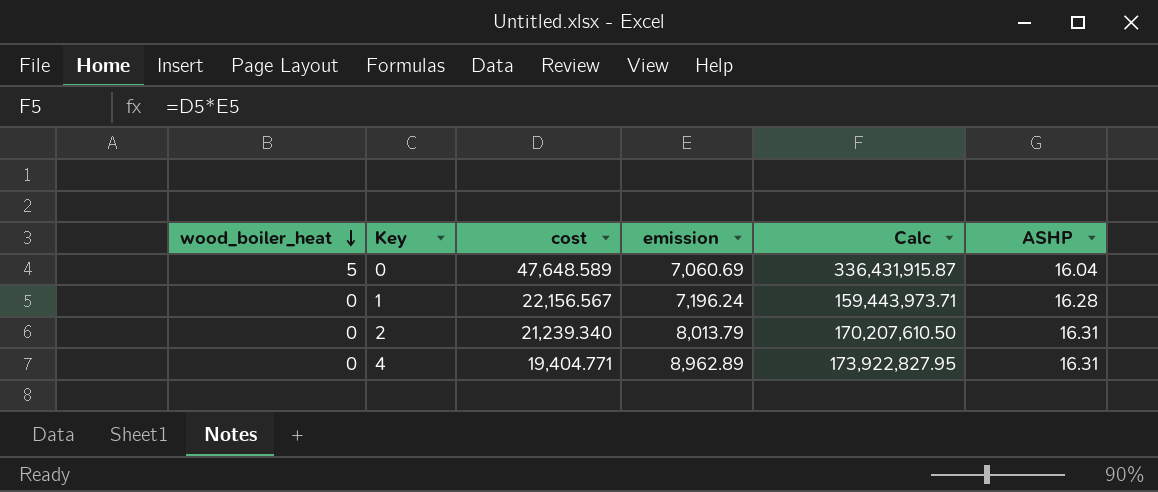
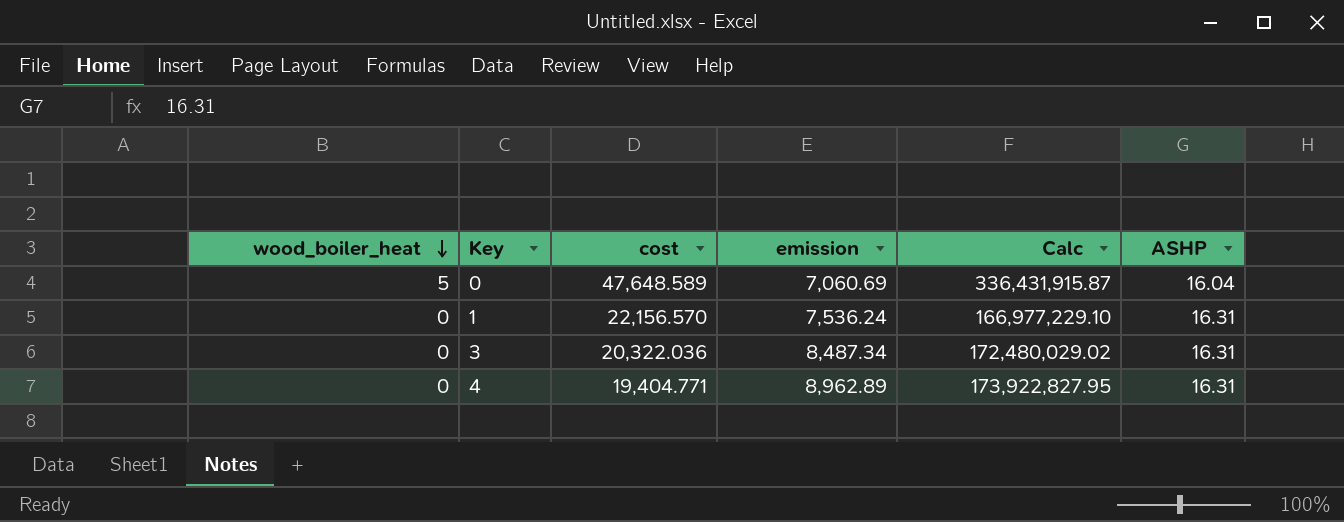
row 2: 0 | 21,239.340 | 8,013.79 | 170,207,610.50 | 16.31 -> none
1 | cost: 22,156.567 -> 22,156.570
1 | emission: 7,196.24 -> 7,536.24
1 | Calc: 159,443,973.71 -> 166,977,229.10
1 | ASHP: 16.28 -> 16.31
row 3: none -> 0 | 20,322.036 | 8,487.34 | 172,480,029.02 | 16.31

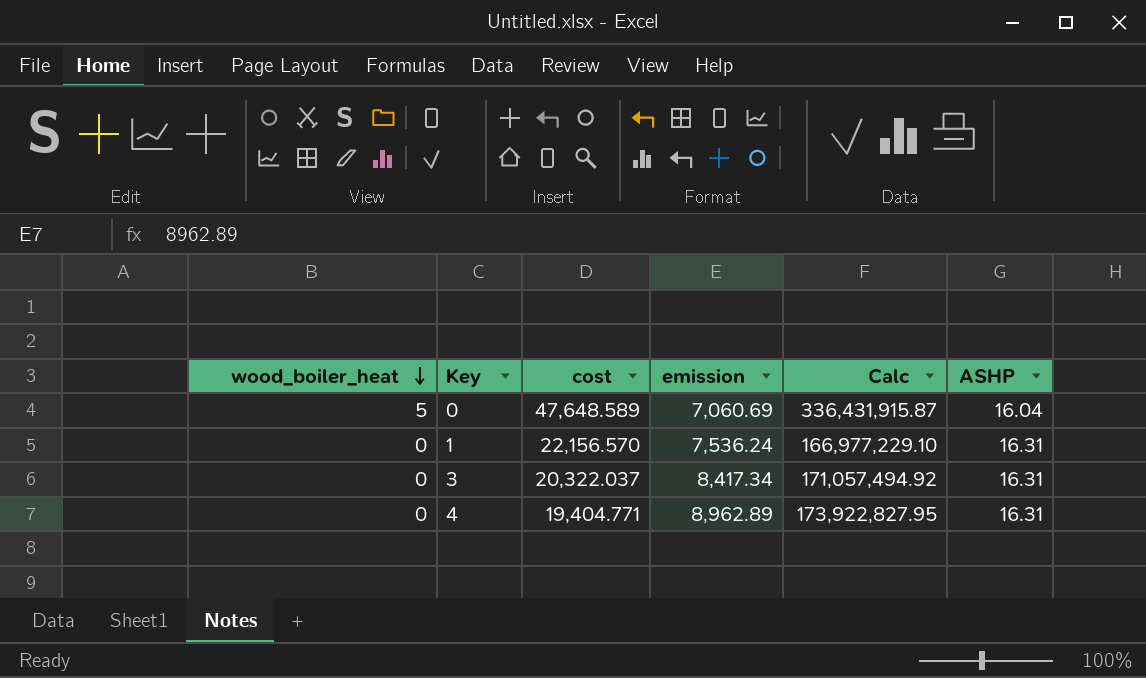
3 | cost: 20,322.036 -> 20,322.037
3 | emission: 8,487.34 -> 8,417.34
3 | Calc: 172,480,029.02 -> 171,057,494.92

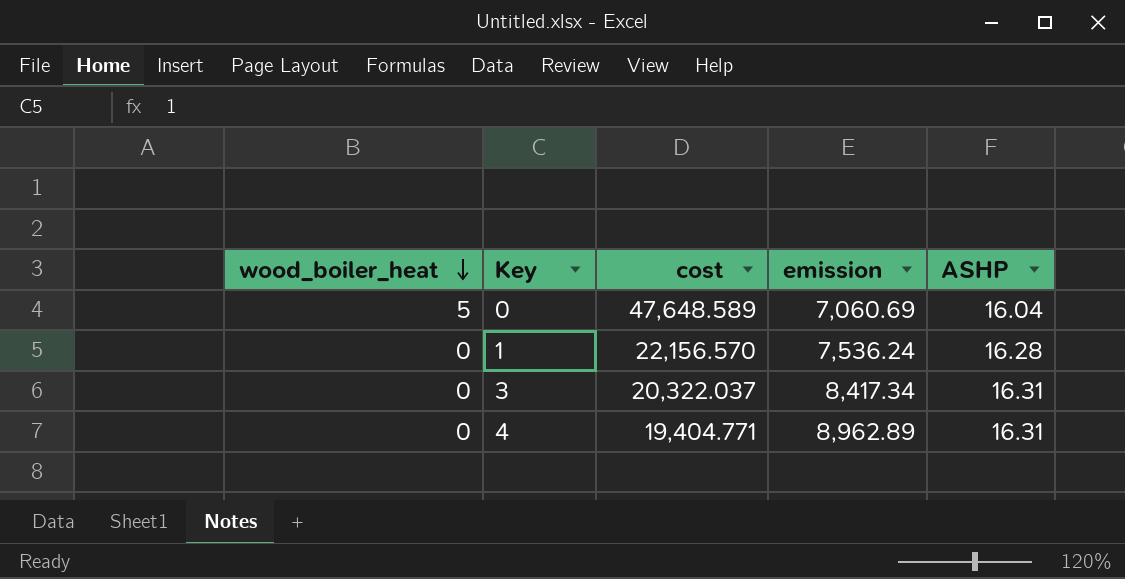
column Calc | formula: [cost] * [emission] -> none
1 | ASHP: 16.31 -> 16.28

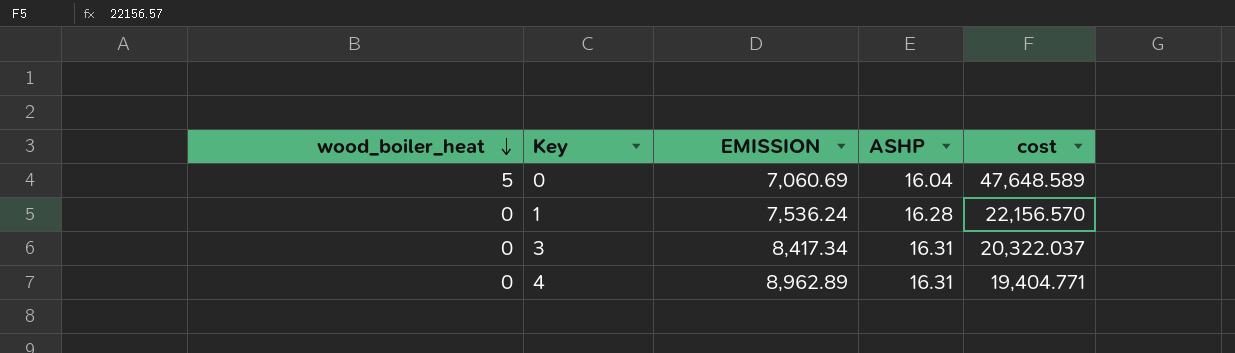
column name: emission -> EMISSION
column cost | position: 3 -> 5

